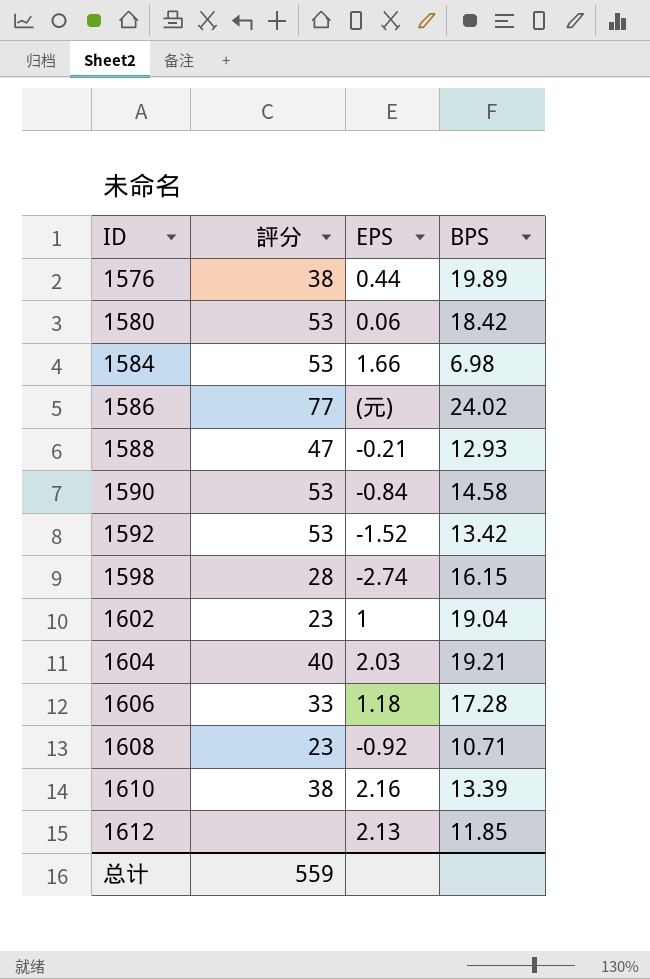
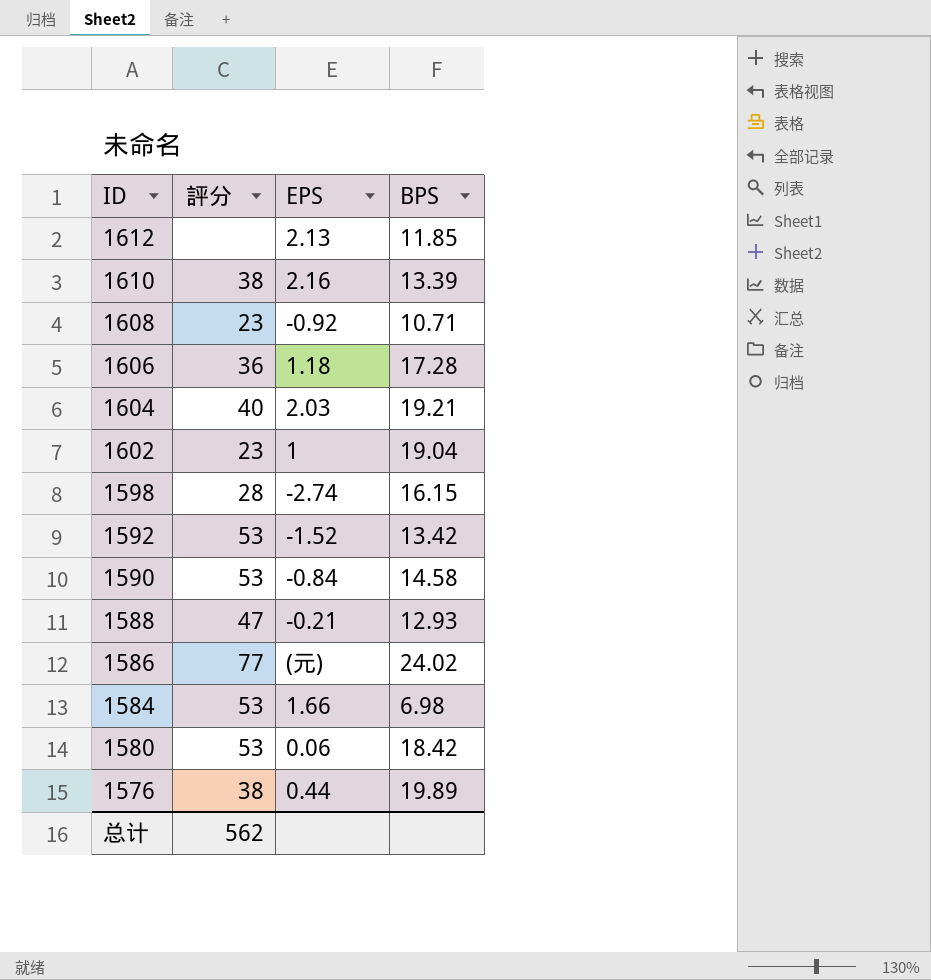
row order: ID ascending -> ID descending
1606 | 評分: 33 -> 36
总计 | 評分: 559 -> 562

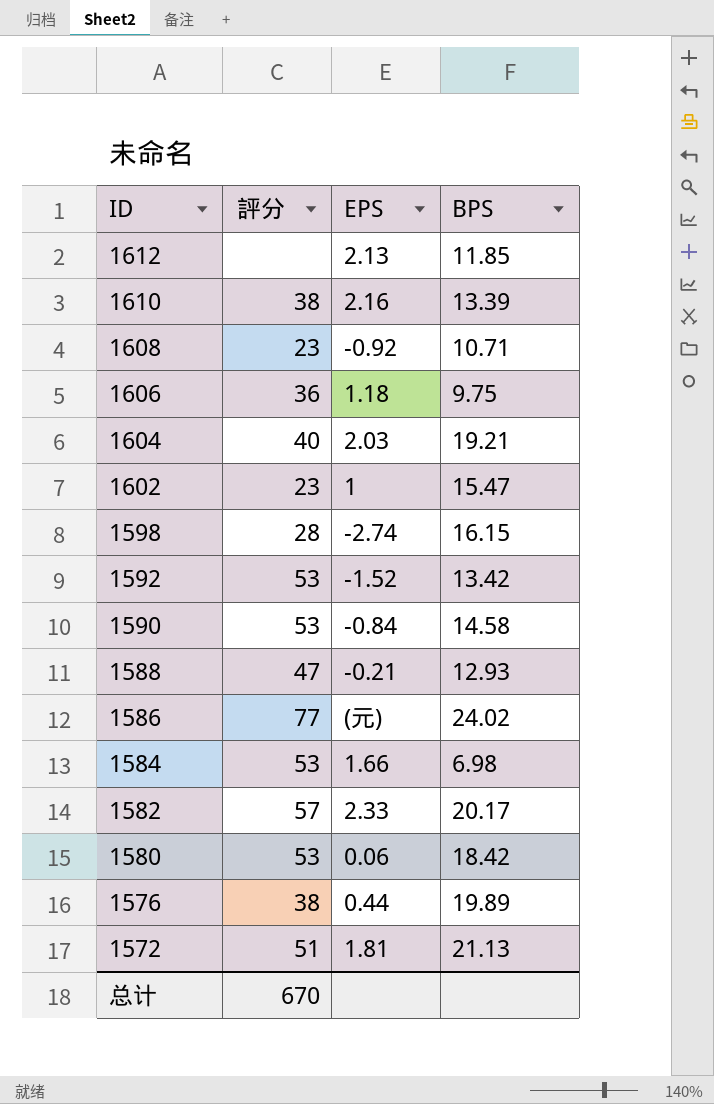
1606 | BPS: 17.28 -> 9.75
1602 | BPS: 19.04 -> 15.47
row 1582: none -> 57 | 2.33 | 20.17
row 1572: none -> 51 | 1.81 | 21.13
总计 | 評分: 562 -> 670

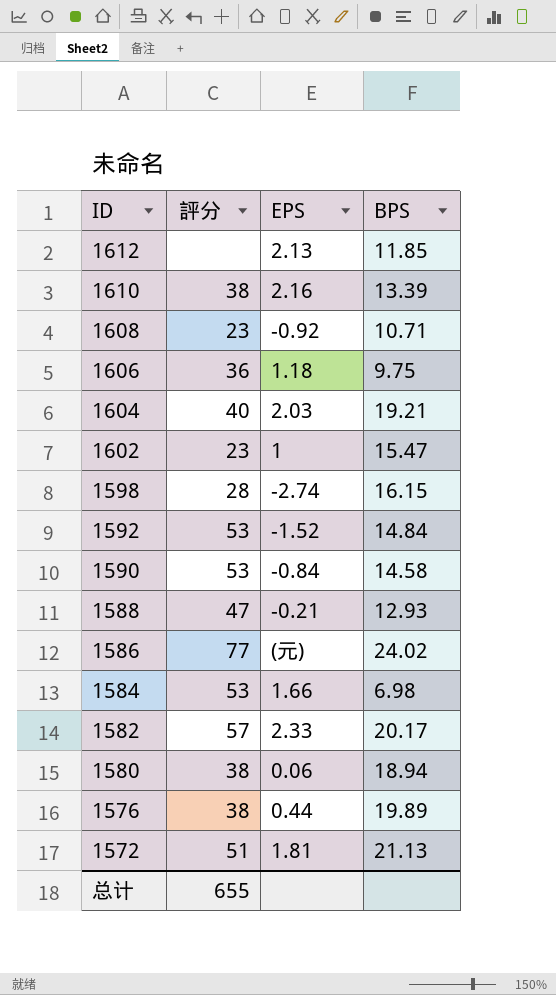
1592 | BPS: 13.42 -> 14.84
1580 | 評分: 53 -> 38
1580 | BPS: 18.42 -> 18.94
总计 | 評分: 670 -> 655

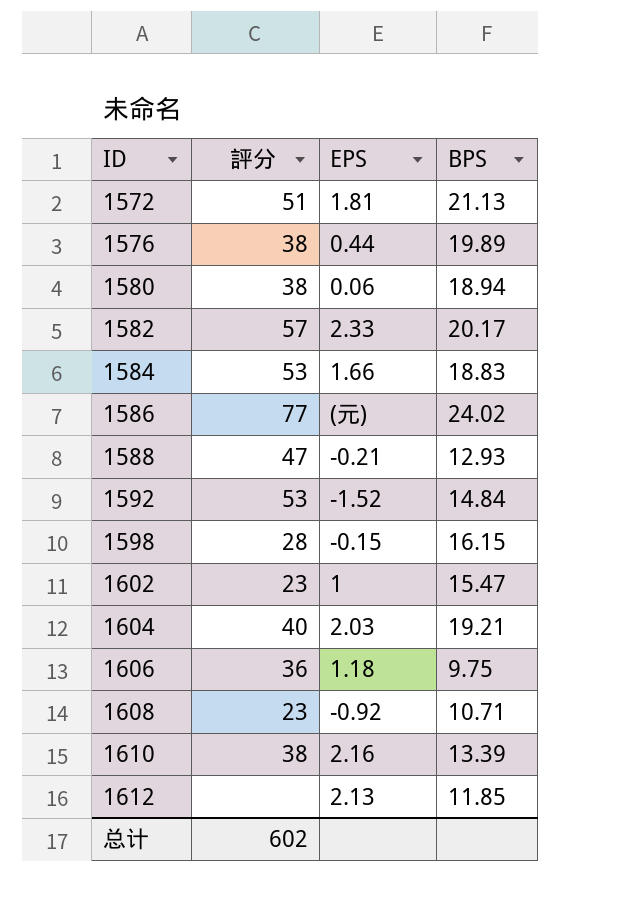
row order: ID descending -> ID ascending
row 1590: 53 | -0.84 | 14.58 -> none
1584 | BPS: 6.98 -> 18.83
1598 | EPS: -2.74 -> -0.15
总计 | 評分: 655 -> 602

